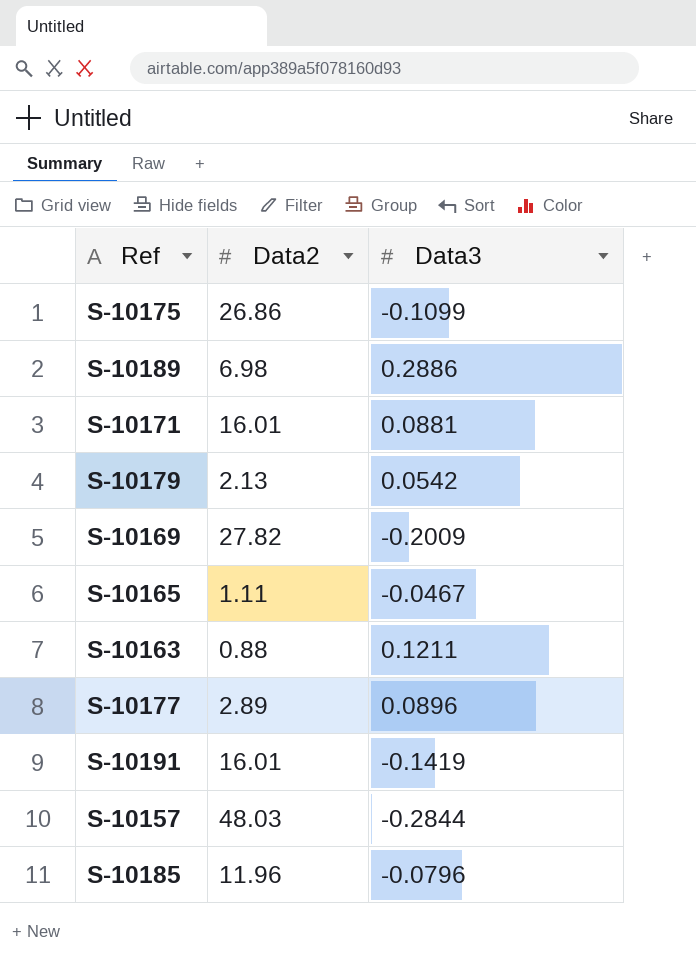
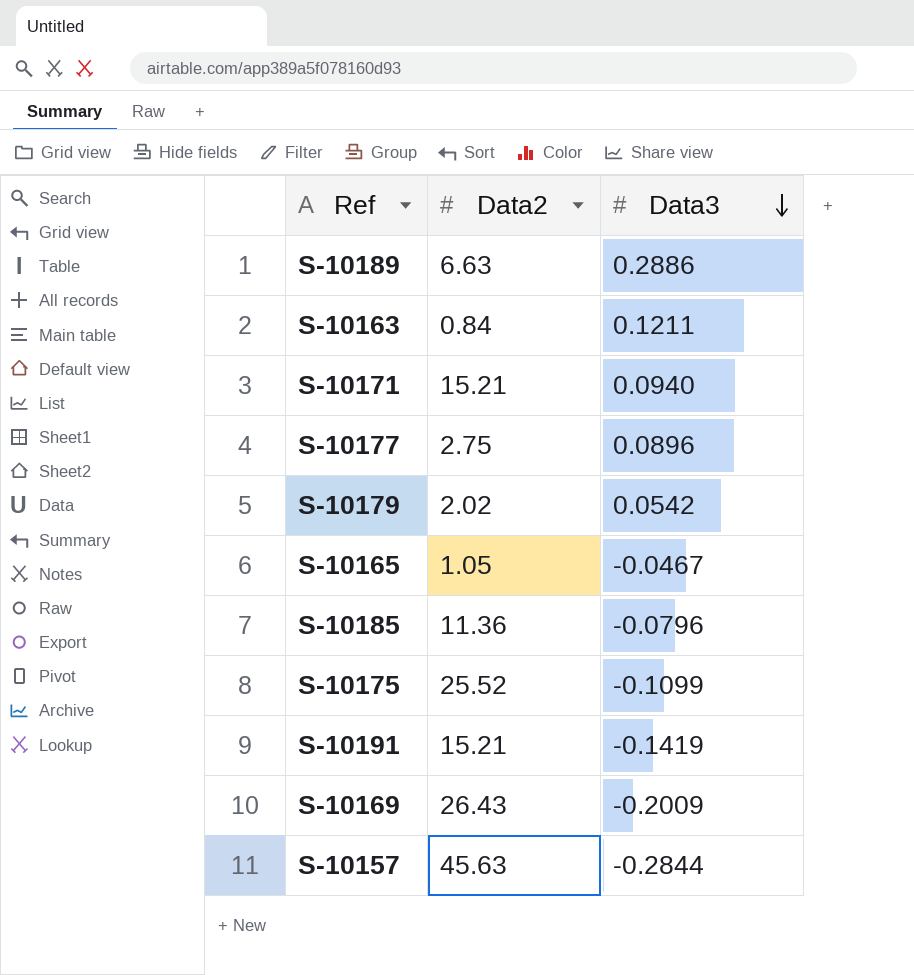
row order: none -> Data3 descending
S-10189 | Data2: 6.98 -> 6.63
S-10163 | Data2: 0.88 -> 0.84
S-10171 | Data2: 16.01 -> 15.21
S-10171 | Data3: 0.0881 -> 0.0940
S-10177 | Data2: 2.89 -> 2.75
S-10179 | Data2: 2.13 -> 2.02
S-10165 | Data2: 1.11 -> 1.05
S-10185 | Data2: 11.96 -> 11.36
S-10175 | Data2: 26.86 -> 25.52
S-10191 | Data2: 16.01 -> 15.21
S-10169 | Data2: 27.82 -> 26.43
S-10157 | Data2: 48.03 -> 45.63

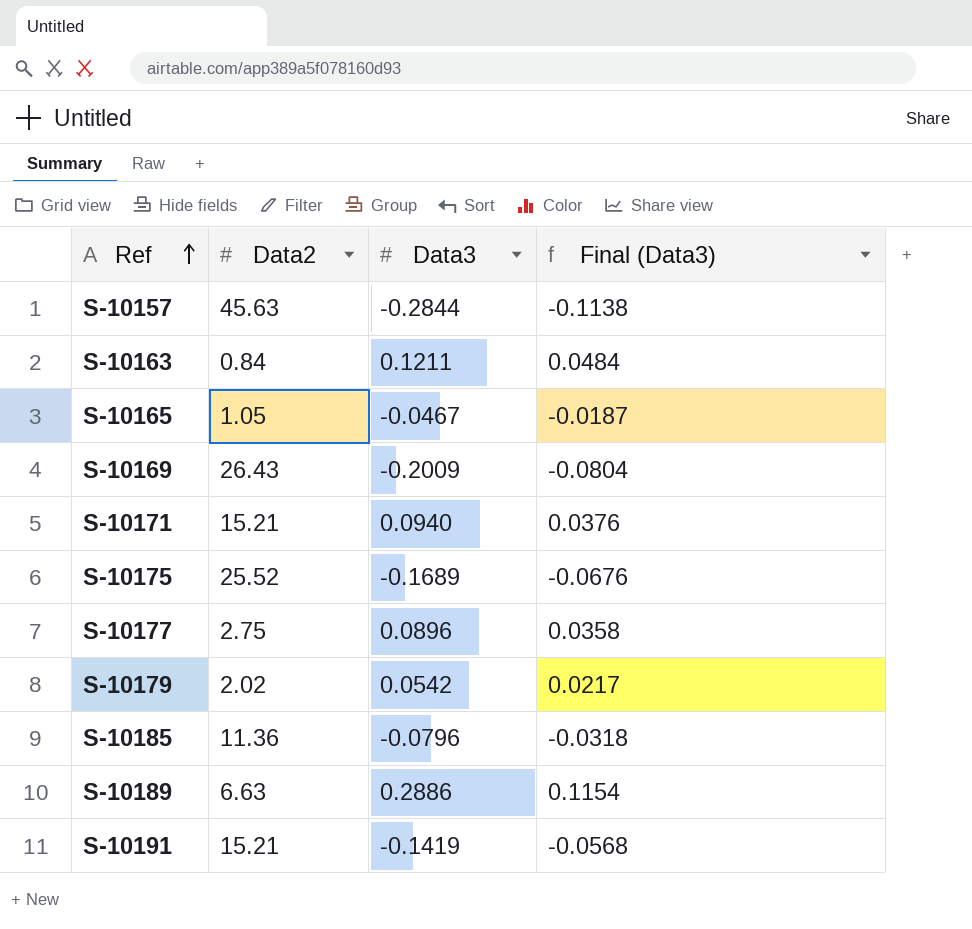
row order: Data3 descending -> Ref ascending
column Final (Data3) | formula: none -> [Data3] * 0.4
S-10175 | Data3: -0.1099 -> -0.1689

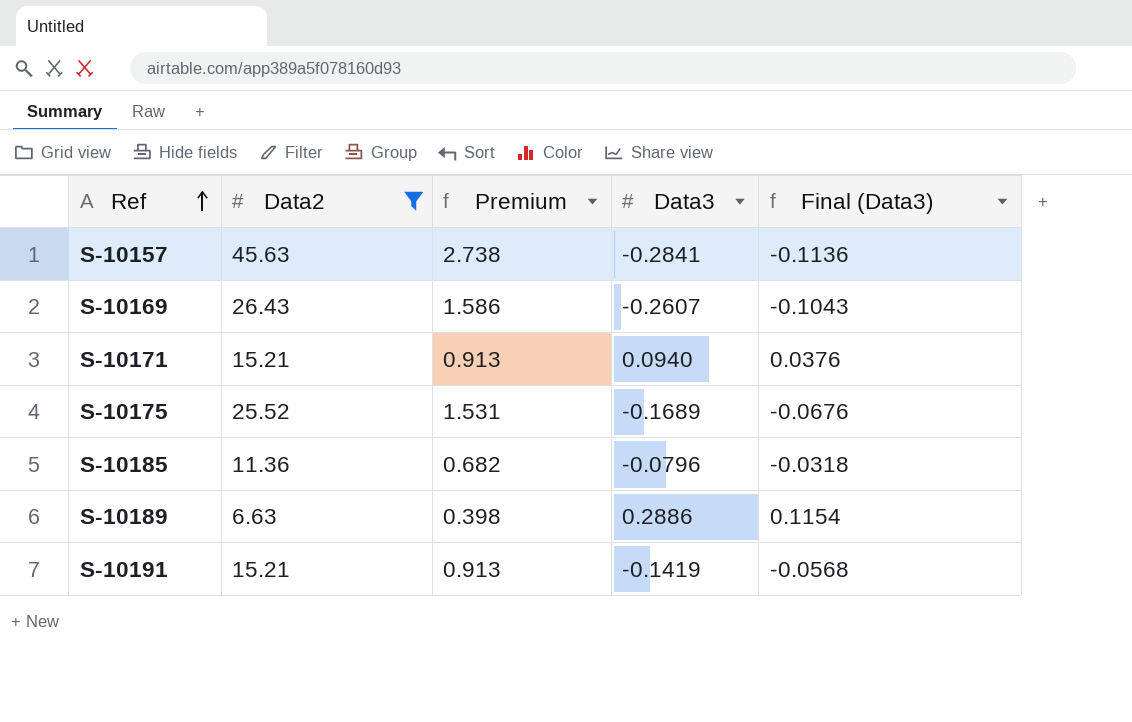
filter: none -> Data2 >= 6.63
column Premium | formula: none -> [Data2] * 0.06
S-10157 | Data3: -0.2844 -> -0.2841
S-10157 | Final (Data3): -0.1138 -> -0.1136
S-10169 | Data3: -0.2009 -> -0.2607
S-10169 | Final (Data3): -0.0804 -> -0.1043

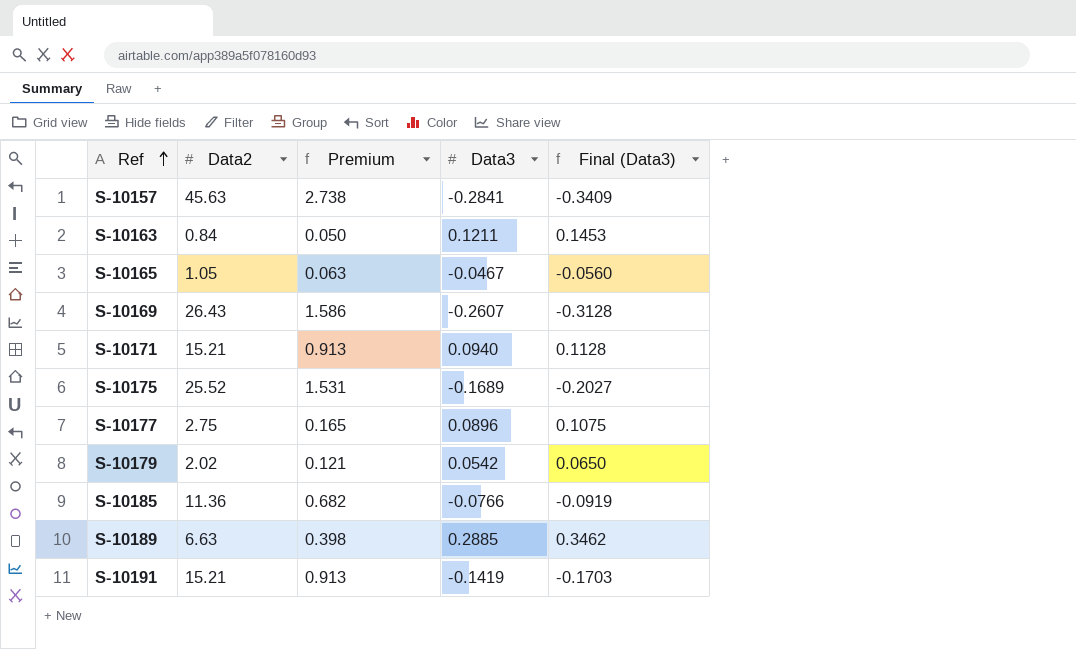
filter: Data2 >= 6.63 -> none
column Final (Data3) | formula: [Data3] * 0.4 -> [Data3] * 1.2
S-10185 | Data3: -0.0796 -> -0.0766
S-10189 | Data3: 0.2886 -> 0.2885

